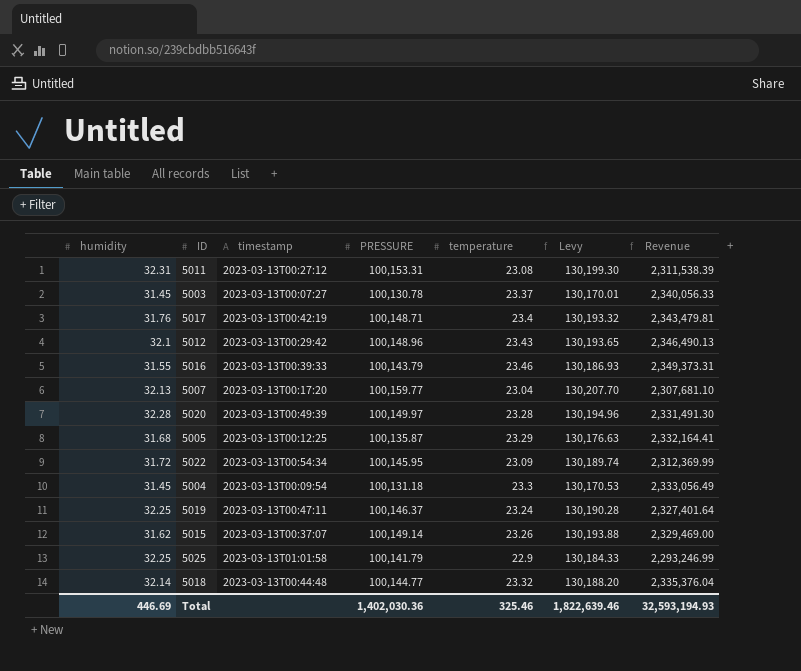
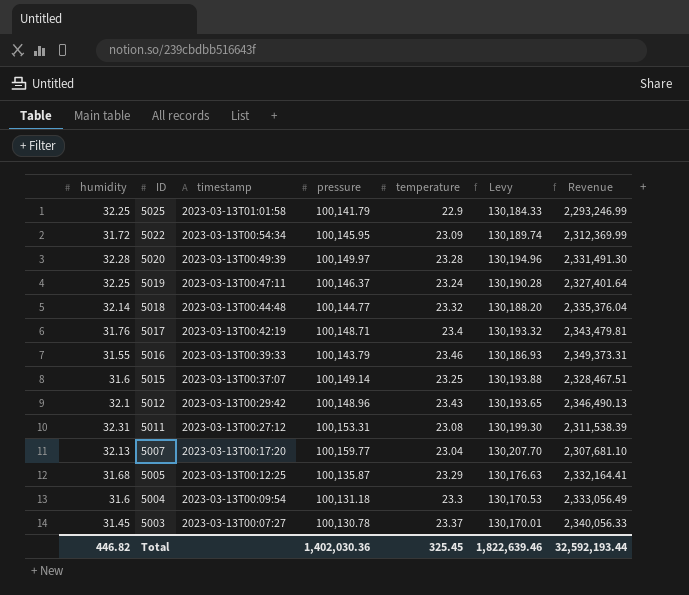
row order: none -> ID descending
column name: PRESSURE -> pressure
5015 | humidity: 31.62 -> 31.6
5015 | temperature: 23.26 -> 23.25
5015 | Revenue: 2,329,469.00 -> 2,328,467.51
5004 | humidity: 31.45 -> 31.6
Total | humidity: 446.69 -> 446.82
Total | temperature: 325.46 -> 325.45
Total | Revenue: 32,593,194.93 -> 32,592,193.44

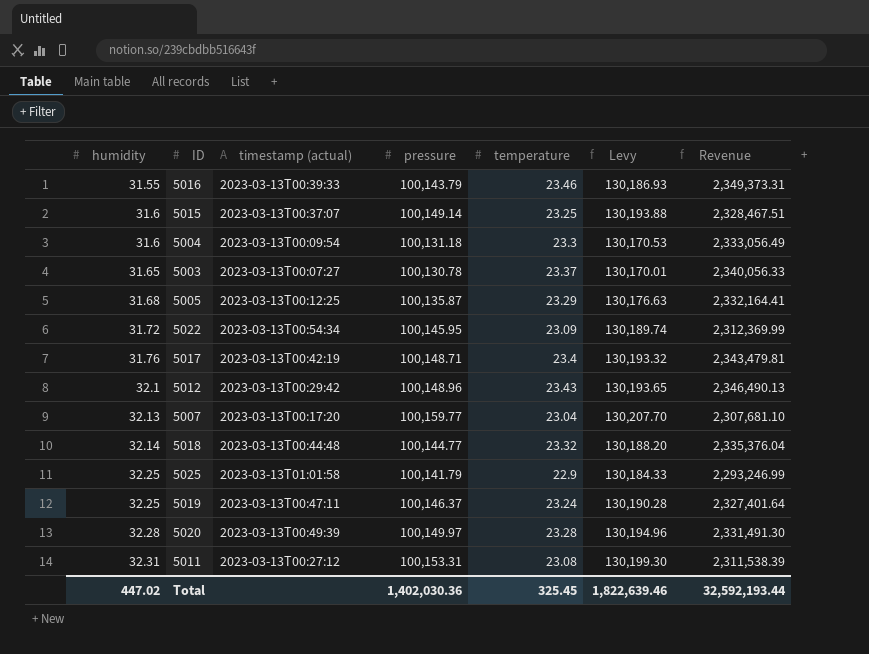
row order: ID descending -> humidity ascending
column name: timestamp -> timestamp (actual)
5003 | humidity: 31.45 -> 31.65
Total | humidity: 446.82 -> 447.02

